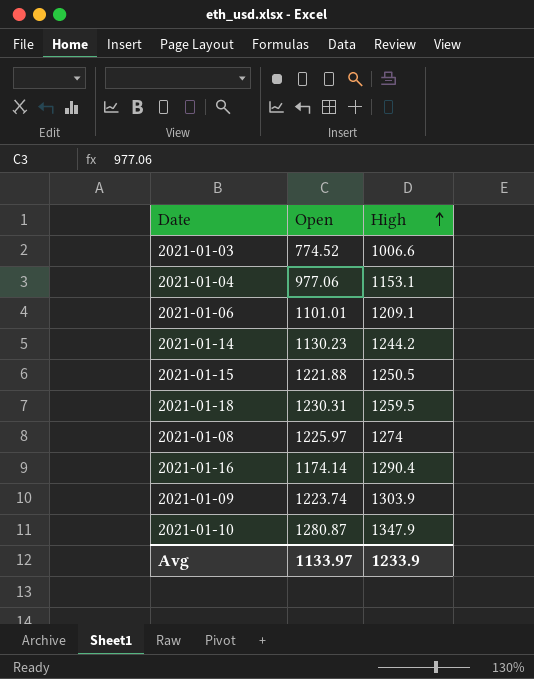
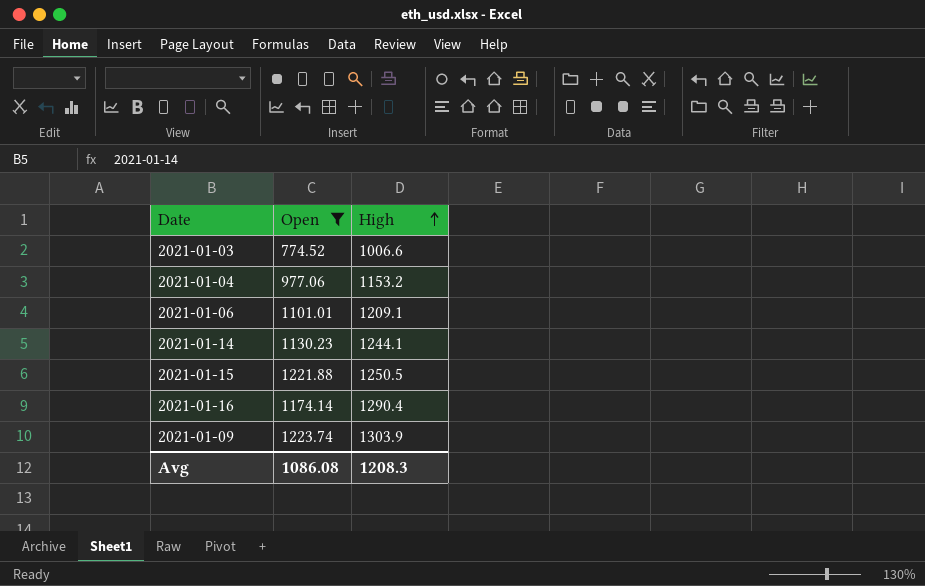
filter: none -> Open <= 1223.74
2021-01-04 | High: 1153.1 -> 1153.2
2021-01-14 | High: 1244.2 -> 1244.1
Avg | Open: 1133.97 -> 1086.08
Avg | High: 1233.9 -> 1208.3

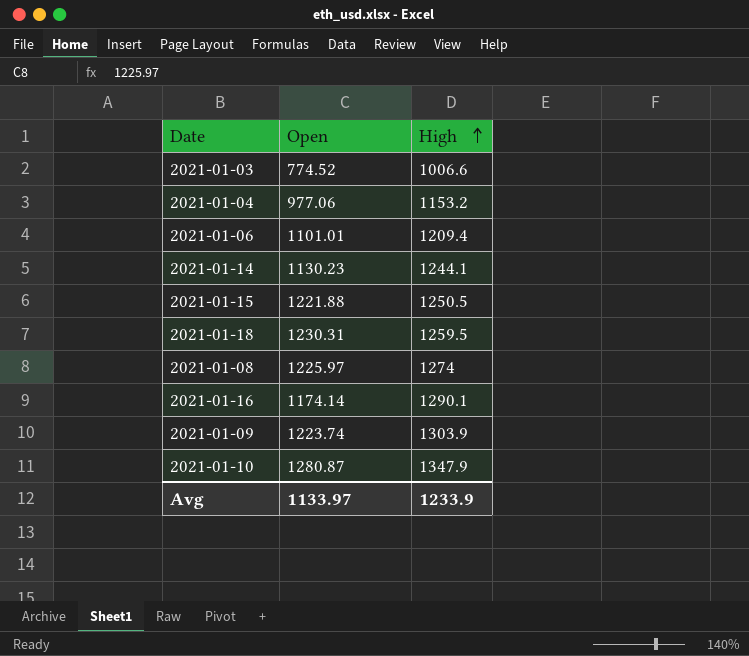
filter: Open <= 1223.74 -> none
2021-01-06 | High: 1209.1 -> 1209.4
2021-01-16 | High: 1290.4 -> 1290.1
Avg | Open: 1086.08 -> 1133.97
Avg | High: 1208.3 -> 1233.9

